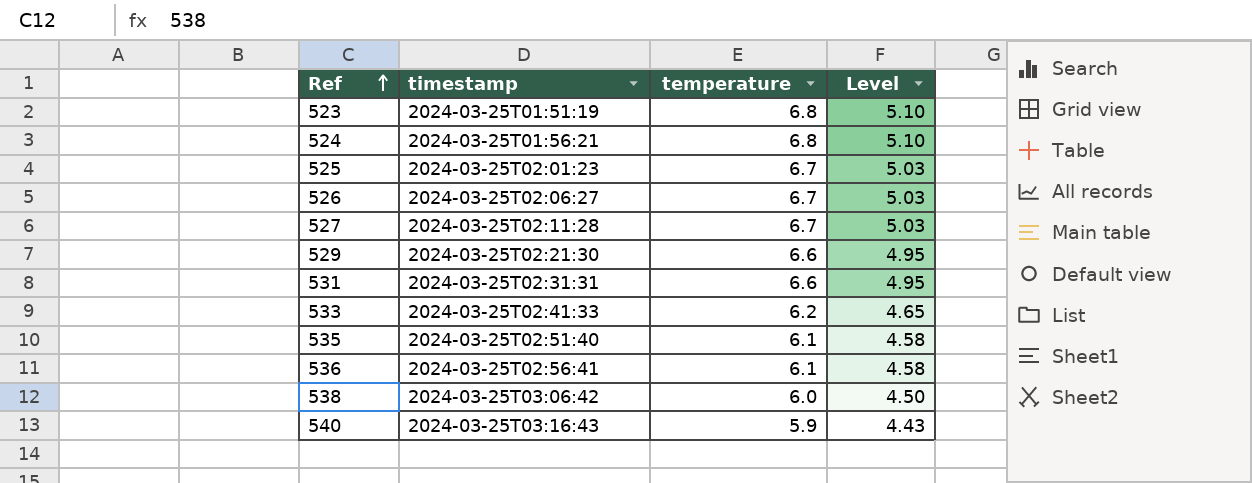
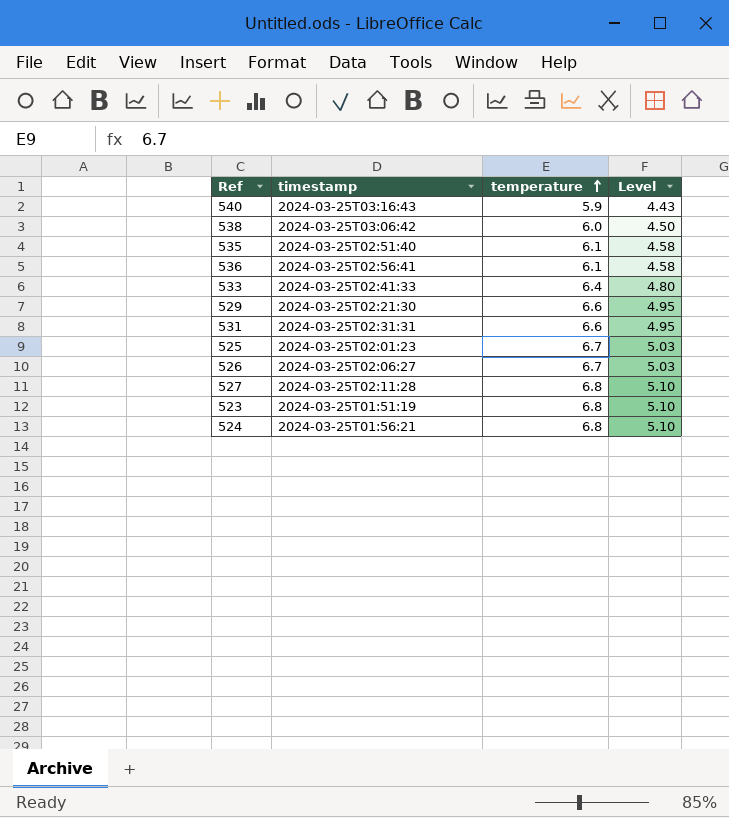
row order: Ref ascending -> temperature ascending
533 | temperature: 6.2 -> 6.4
533 | Level: 4.65 -> 4.80
527 | temperature: 6.7 -> 6.8
527 | Level: 5.03 -> 5.10

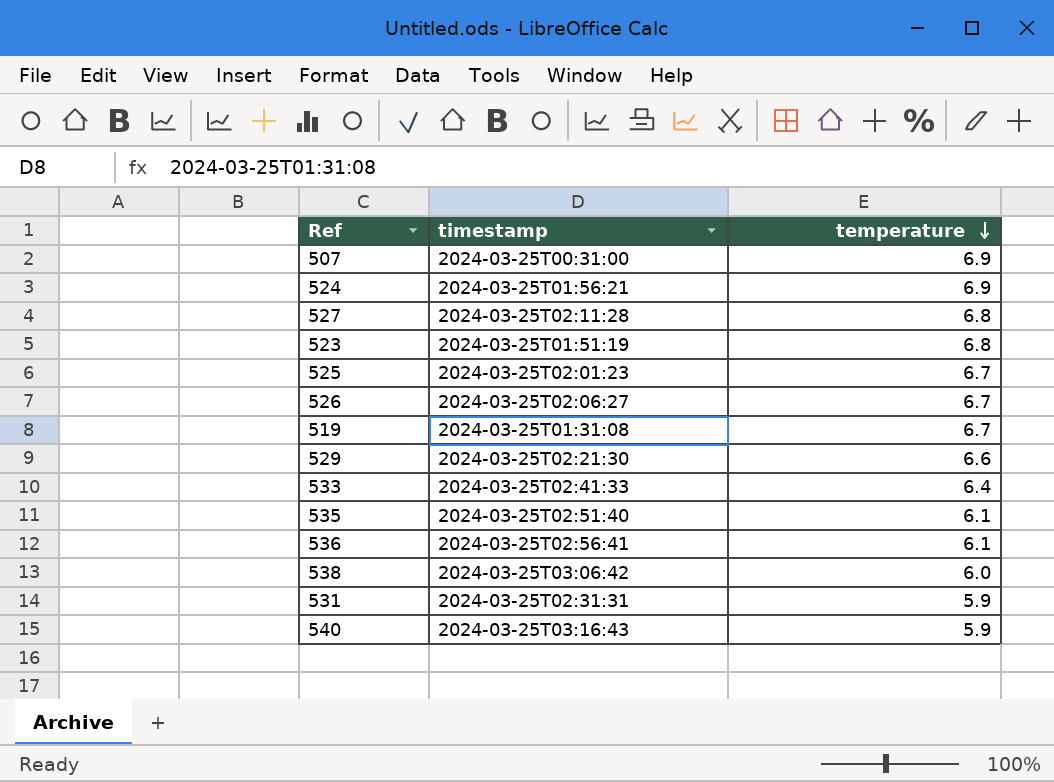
row order: temperature ascending -> temperature descending
column Level | formula: [temperature] * 0.75 -> none
row 507: none -> 2024-03-25T00:31:00 | 6.9
524 | temperature: 6.8 -> 6.9
row 519: none -> 2024-03-25T01:31:08 | 6.7
531 | temperature: 6.6 -> 5.9

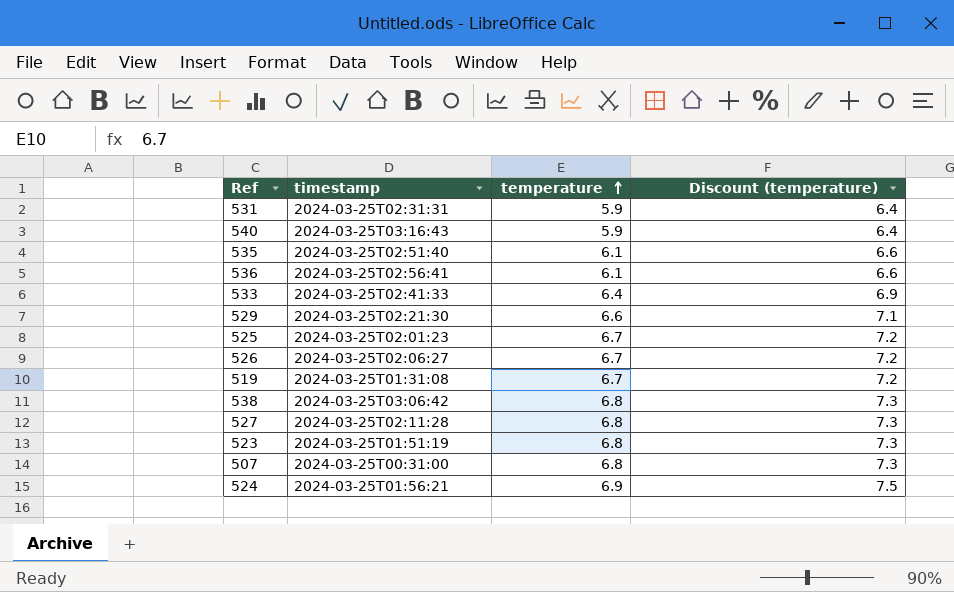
row order: temperature descending -> temperature ascending
column Discount (temperature) | formula: none -> [temperature] * 1.08
538 | temperature: 6.0 -> 6.8
507 | temperature: 6.9 -> 6.8

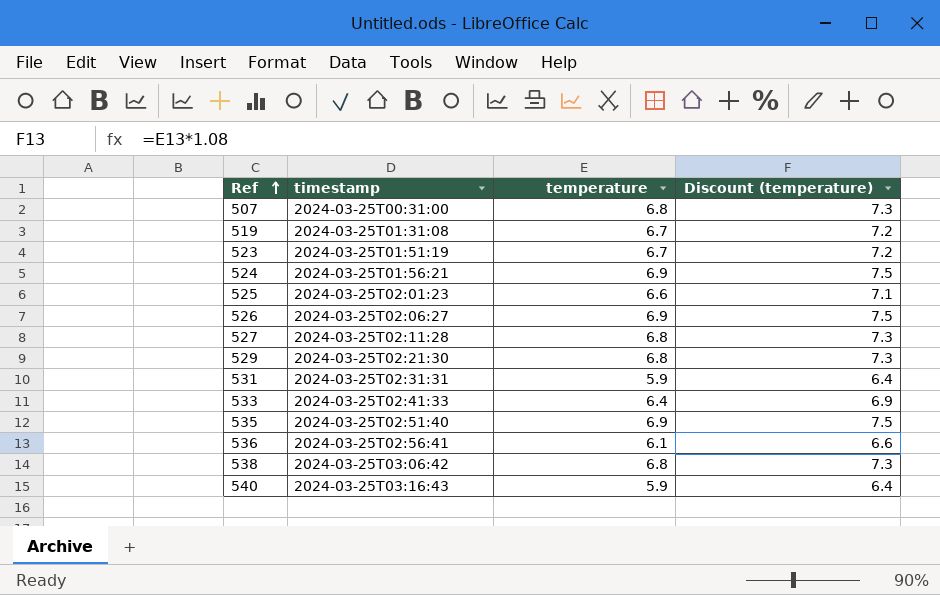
row order: temperature ascending -> Ref ascending
523 | temperature: 6.8 -> 6.7
523 | Discount (temperature): 7.3 -> 7.2
525 | temperature: 6.7 -> 6.6
525 | Discount (temperature): 7.2 -> 7.1
526 | temperature: 6.7 -> 6.9
526 | Discount (temperature): 7.2 -> 7.5
529 | temperature: 6.6 -> 6.8
529 | Discount (temperature): 7.1 -> 7.3
535 | temperature: 6.1 -> 6.9
535 | Discount (temperature): 6.6 -> 7.5

